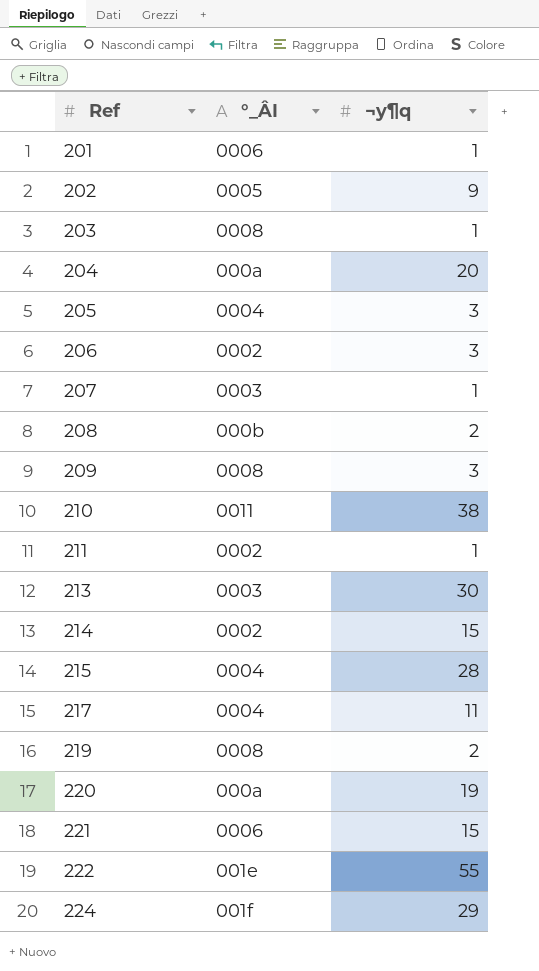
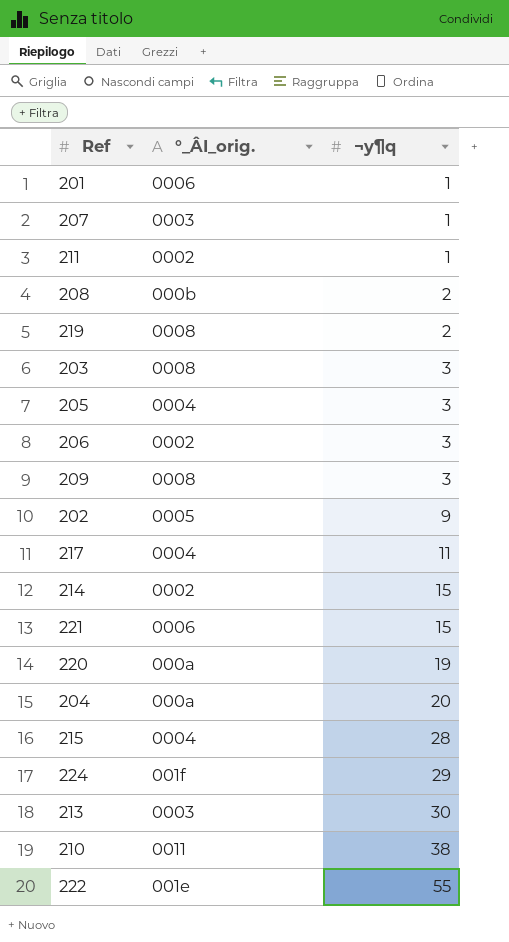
row order: Ref ascending -> ¬y¶q ascending
column name: °_ÂI -> °_ÂI_orig.
203 | ¬y¶q: 1 -> 3

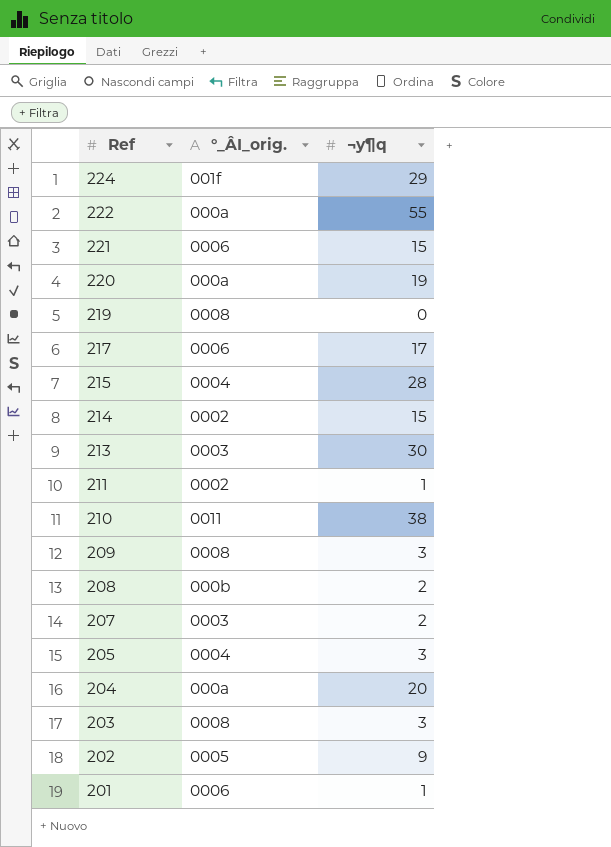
row order: ¬y¶q ascending -> Ref descending
row 206: 0002 | 3 -> none
222 | °_ÂI_orig.: 001e -> 000a
219 | ¬y¶q: 2 -> 0
217 | °_ÂI_orig.: 0004 -> 0006
217 | ¬y¶q: 11 -> 17
207 | ¬y¶q: 1 -> 2

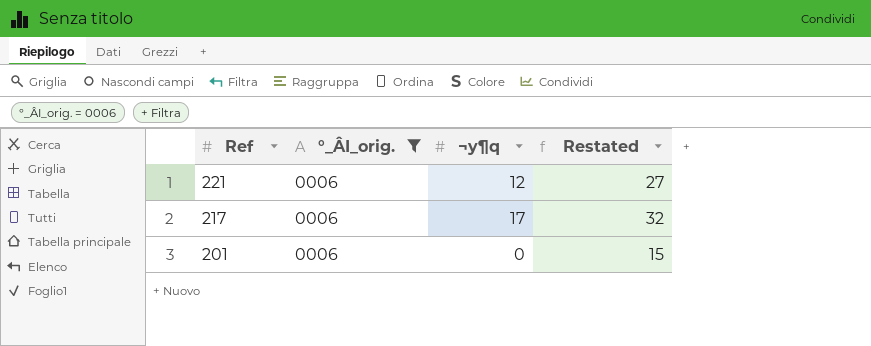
filter: none -> °_ÂI_orig. = 0006
column Restated | formula: none -> [¬y¶q] + 15
221 | ¬y¶q: 15 -> 12
201 | ¬y¶q: 1 -> 0

